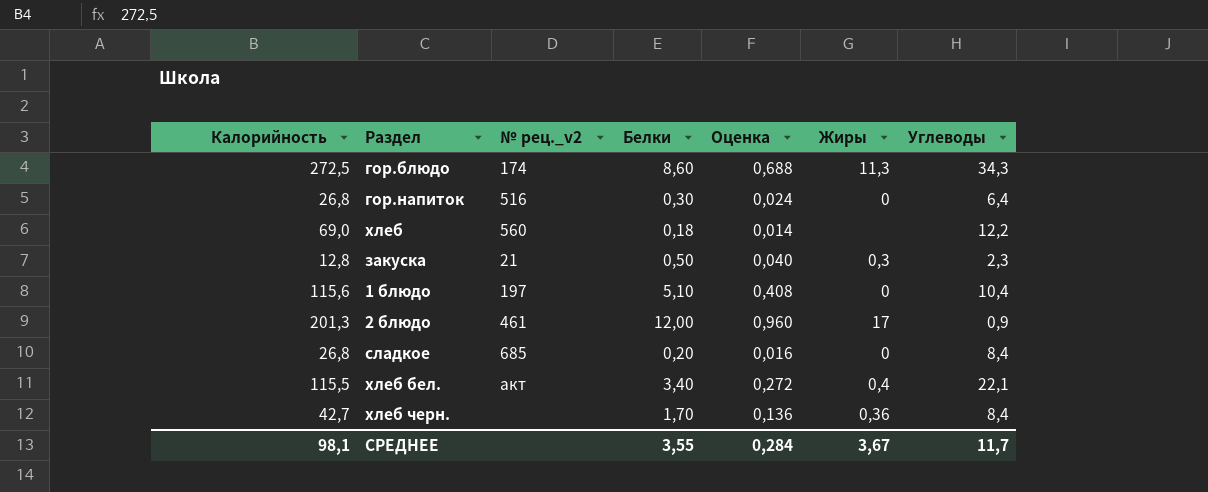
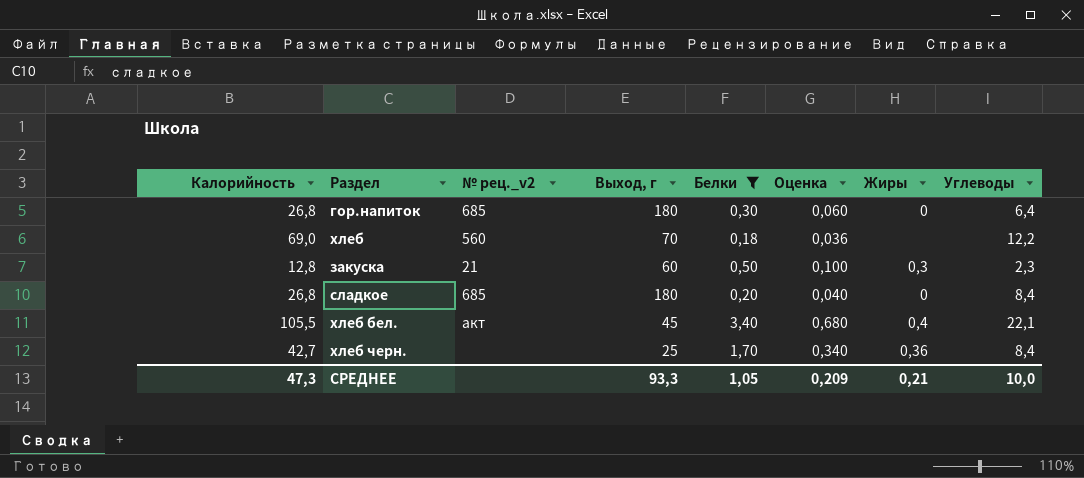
filter: none -> Белки <= 3,40
column Выход, г | position: none -> 4
column Оценка | formula: [Белки] * 0,08 -> [Белки] * 0,2
гор.напиток | № рец._v2: 516 -> 685
хлеб бел. | Калорийность: 115,5 -> 105,5
СРЕДНЕЕ | Калорийность: 98,1 -> 47,3
СРЕДНЕЕ | Белки: 3,55 -> 1,05
СРЕДНЕЕ | Оценка: 0,284 -> 0,209
СРЕДНЕЕ | Жиры: 3,67 -> 0,21
СРЕДНЕЕ | Углеводы: 11,7 -> 10,0

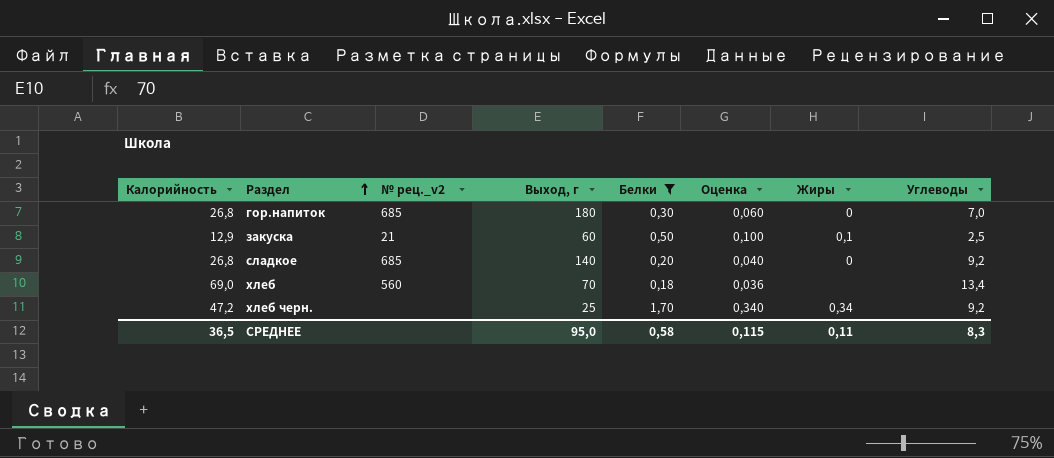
row order: none -> Раздел ascending
row хлеб бел.: 105,5 | акт | 45 | 3,40 | 0,680 | 0,4 | 22,1 -> none
гор.напиток | Углеводы: 6,4 -> 7,0
закуска | Калорийность: 12,8 -> 12,9
закуска | Жиры: 0,3 -> 0,1
закуска | Углеводы: 2,3 -> 2,5
сладкое | Выход, г: 180 -> 140
сладкое | Углеводы: 8,4 -> 9,2
хлеб | Углеводы: 12,2 -> 13,4
хлеб черн. | Калорийность: 42,7 -> 47,2
хлеб черн. | Жиры: 0,36 -> 0,34
хлеб черн. | Углеводы: 8,4 -> 9,2
СРЕДНЕЕ | Калорийность: 47,3 -> 36,5
СРЕДНЕЕ | Выход, г: 93,3 -> 95,0
СРЕДНЕЕ | Белки: 1,05 -> 0,58
СРЕДНЕЕ | Оценка: 0,209 -> 0,115
СРЕДНЕЕ | Жиры: 0,21 -> 0,11
СРЕДНЕЕ | Углеводы: 10,0 -> 8,3

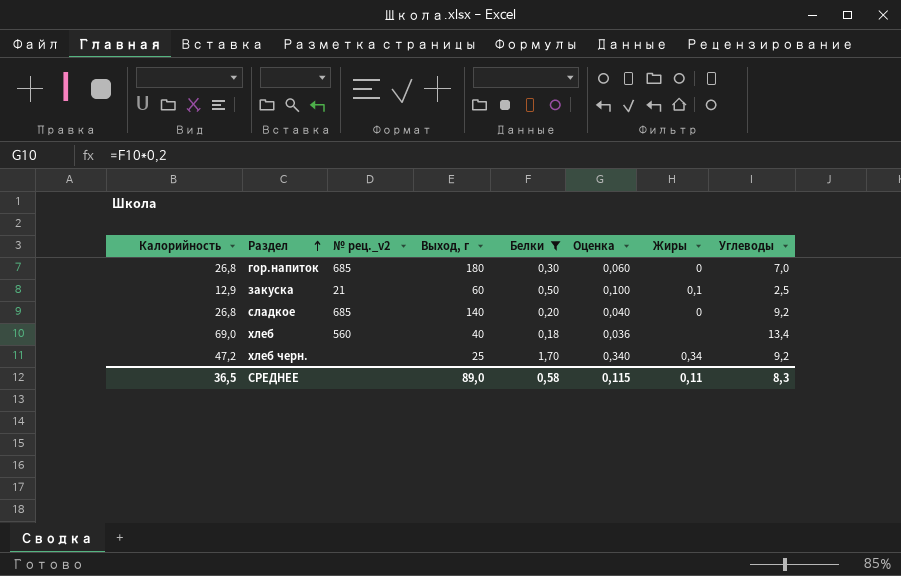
хлеб | Выход, г: 70 -> 40
СРЕДНЕЕ | Выход, г: 95,0 -> 89,0

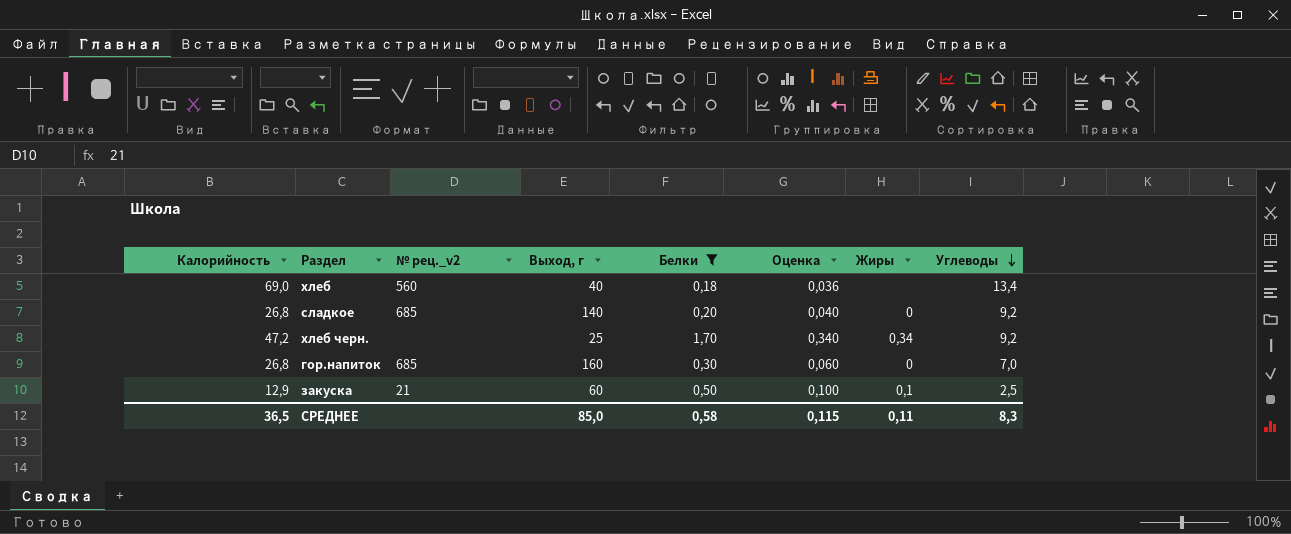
row order: Раздел ascending -> Углеводы descending
гор.напиток | Выход, г: 180 -> 160
СРЕДНЕЕ | Выход, г: 89,0 -> 85,0

